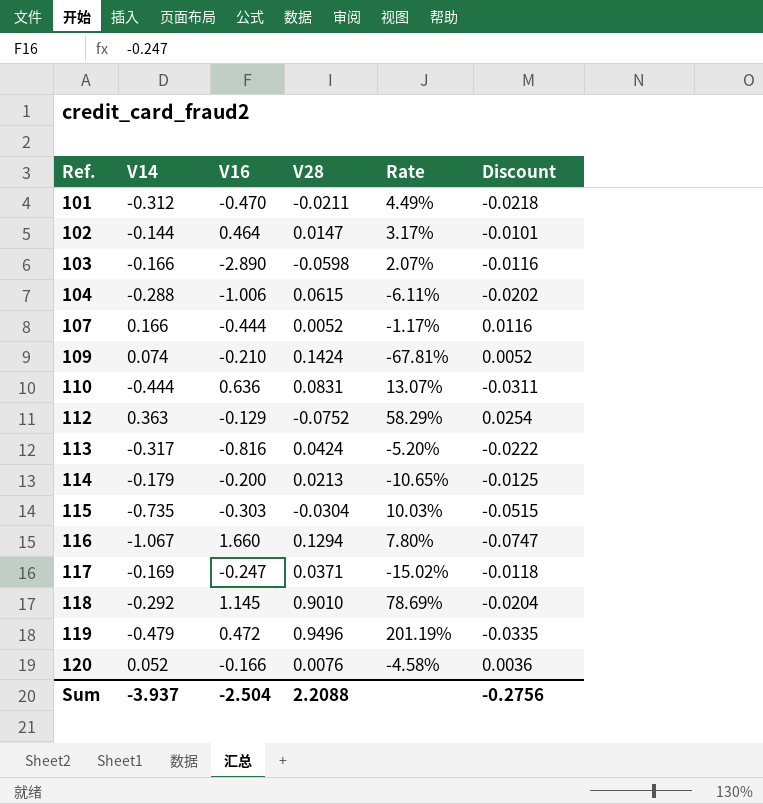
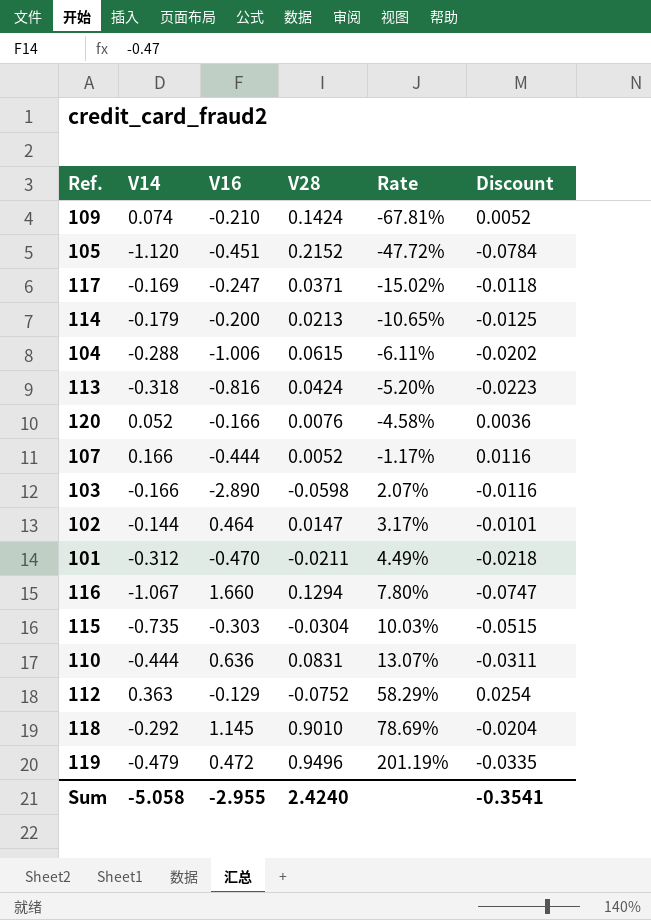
row order: Ref. ascending -> Rate ascending
row 105: none -> -1.120 | -0.451 | 0.2152 | -47.72% | -0.0784
113 | V14: -0.317 -> -0.318
113 | Discount: -0.0222 -> -0.0223
Sum | V14: -3.937 -> -5.058
Sum | V16: -2.504 -> -2.955
Sum | V28: 2.2088 -> 2.4240
Sum | Discount: -0.2756 -> -0.3541

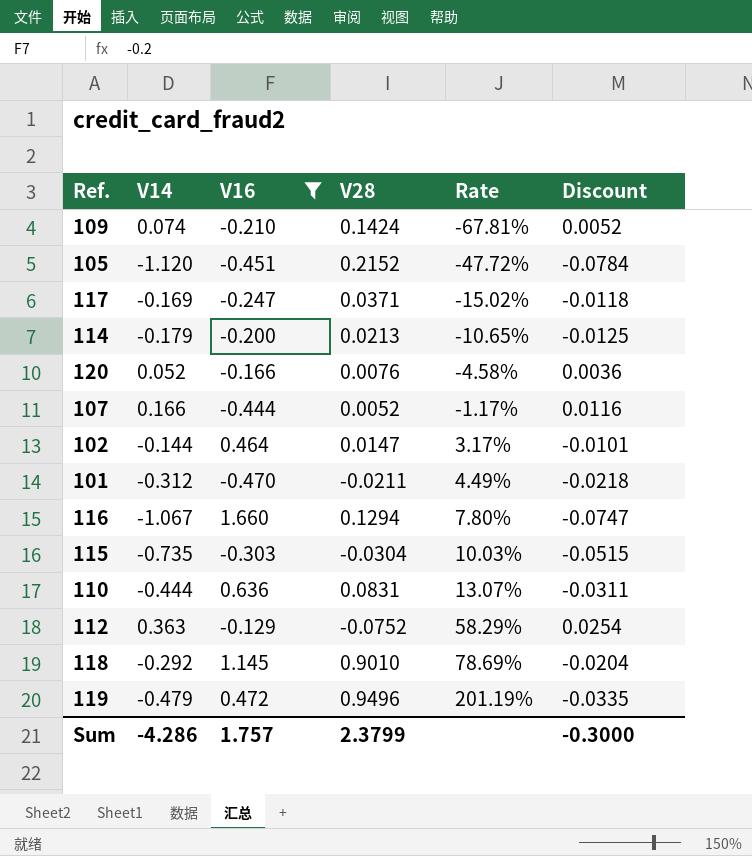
filter: none -> V16 >= -0.470
Sum | V14: -5.058 -> -4.286
Sum | V16: -2.955 -> 1.757
Sum | V28: 2.4240 -> 2.3799
Sum | Discount: -0.3541 -> -0.3000

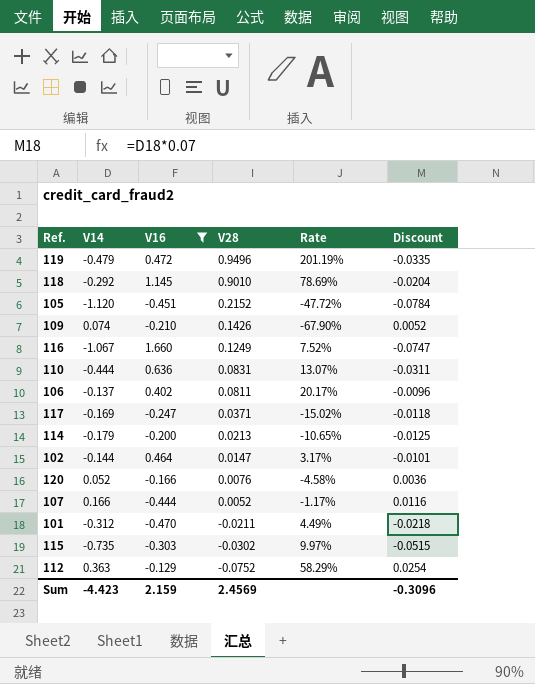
row order: Rate ascending -> V28 descending
109 | V28: 0.1424 -> 0.1426
109 | Rate: -67.81% -> -67.90%
116 | V28: 0.1294 -> 0.1249
116 | Rate: 7.80% -> 7.52%
row 106: none -> -0.137 | 0.402 | 0.0811 | 20.17% | -0.0096
115 | V28: -0.0304 -> -0.0302
115 | Rate: 10.03% -> 9.97%
Sum | V14: -4.286 -> -4.423
Sum | V16: 1.757 -> 2.159
Sum | V28: 2.3799 -> 2.4569
Sum | Discount: -0.3000 -> -0.3096

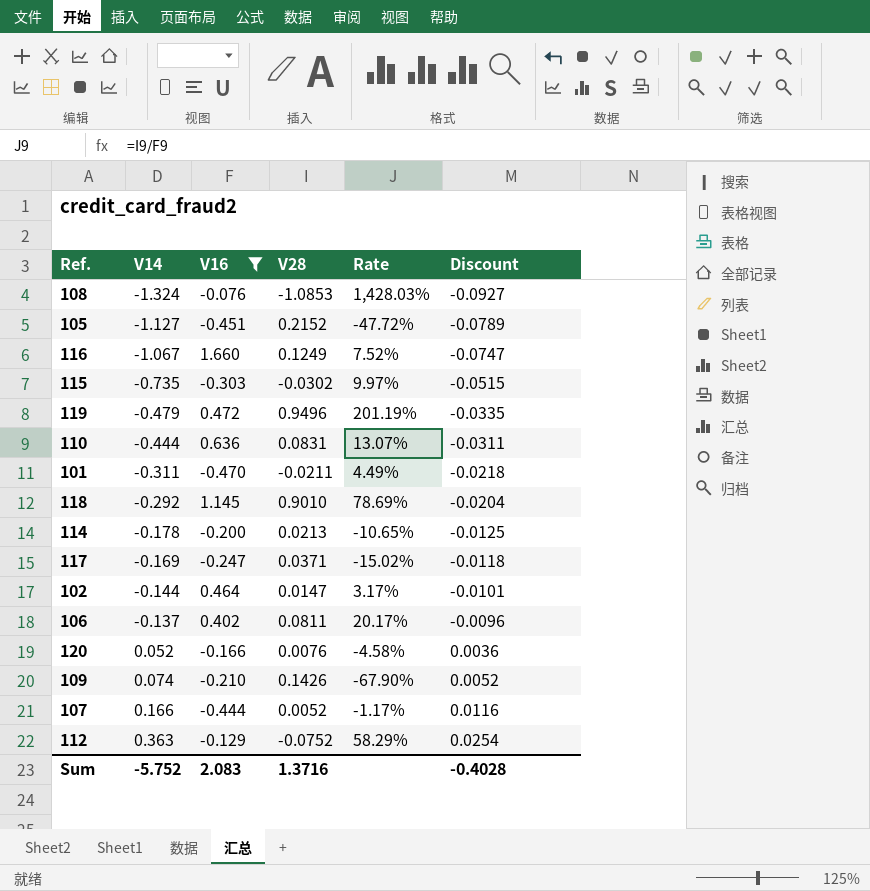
row order: V28 descending -> V14 ascending
row 108: none -> -1.324 | -0.076 | -1.0853 | 1,428.03% | -0.0927
105 | V14: -1.120 -> -1.127
105 | Discount: -0.0784 -> -0.0789
101 | V14: -0.312 -> -0.311
114 | V14: -0.179 -> -0.178
Sum | V14: -4.423 -> -5.752
Sum | V16: 2.159 -> 2.083
Sum | V28: 2.4569 -> 1.3716
Sum | Discount: -0.3096 -> -0.4028

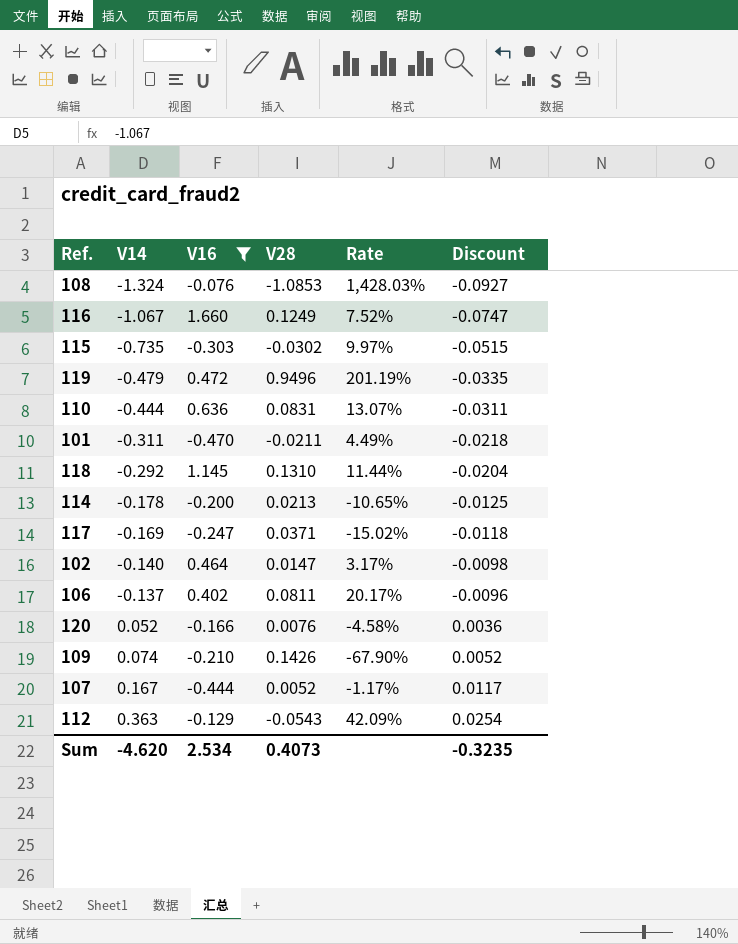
row 105: -1.127 | -0.451 | 0.2152 | -47.72% | -0.0789 -> none
118 | V28: 0.9010 -> 0.1310
118 | Rate: 78.69% -> 11.44%
102 | V14: -0.144 -> -0.140
102 | Discount: -0.0101 -> -0.0098
107 | V14: 0.166 -> 0.167
107 | Discount: 0.0116 -> 0.0117
112 | V28: -0.0752 -> -0.0543
112 | Rate: 58.29% -> 42.09%
Sum | V14: -5.752 -> -4.620
Sum | V16: 2.083 -> 2.534
Sum | V28: 1.3716 -> 0.4073
Sum | Discount: -0.4028 -> -0.3235

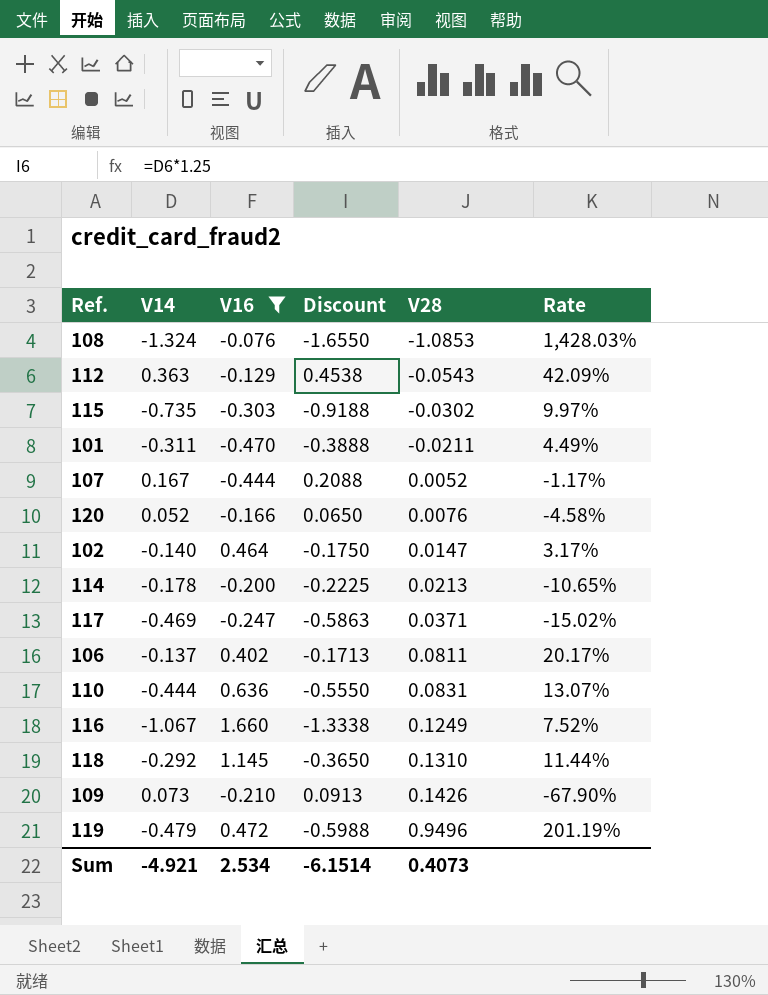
row order: V14 ascending -> V28 ascending
column Discount | formula: [V14] * 0.07 -> [V14] * 1.25
column Discount | position: 6 -> 4
117 | V14: -0.169 -> -0.469
109 | V14: 0.074 -> 0.073
Sum | V14: -4.620 -> -4.921
Sum | Discount: -0.3235 -> -6.1514

